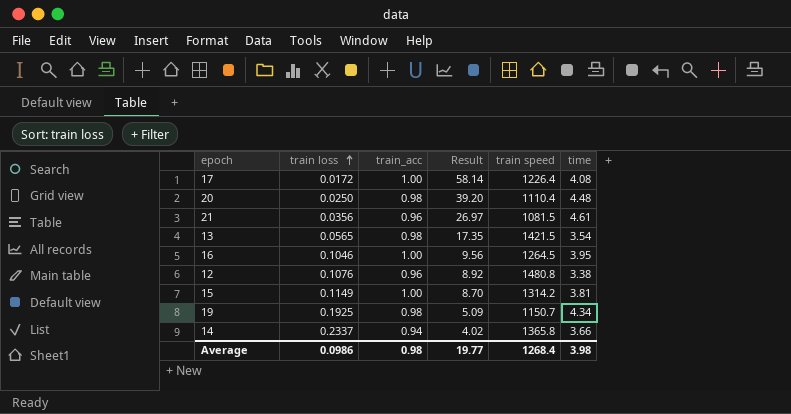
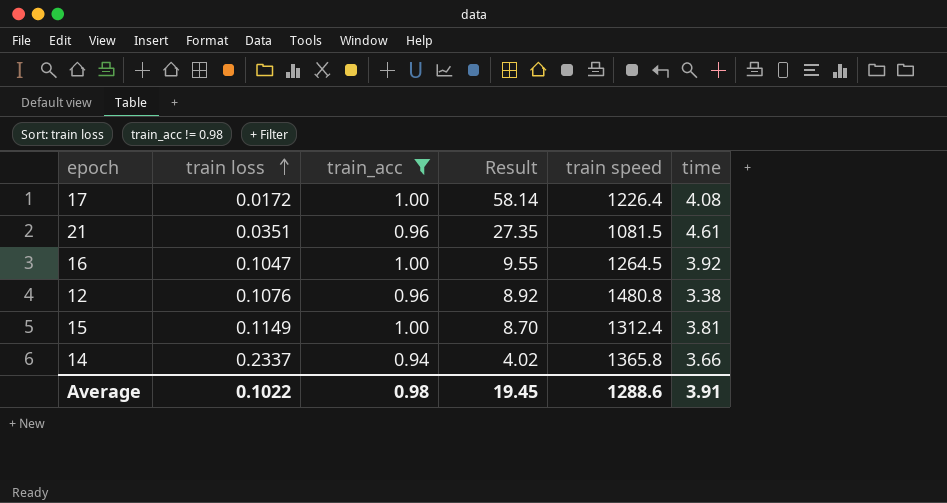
filter: none -> train_acc != 0.98
21 | train loss: 0.0356 -> 0.0351
21 | Result: 26.97 -> 27.35
16 | train loss: 0.1046 -> 0.1047
16 | Result: 9.56 -> 9.55
16 | time: 3.95 -> 3.92
15 | train speed: 1314.2 -> 1312.4
Average | train loss: 0.0986 -> 0.1022
Average | Result: 19.77 -> 19.45
Average | train speed: 1268.4 -> 1288.6
Average | time: 3.98 -> 3.91

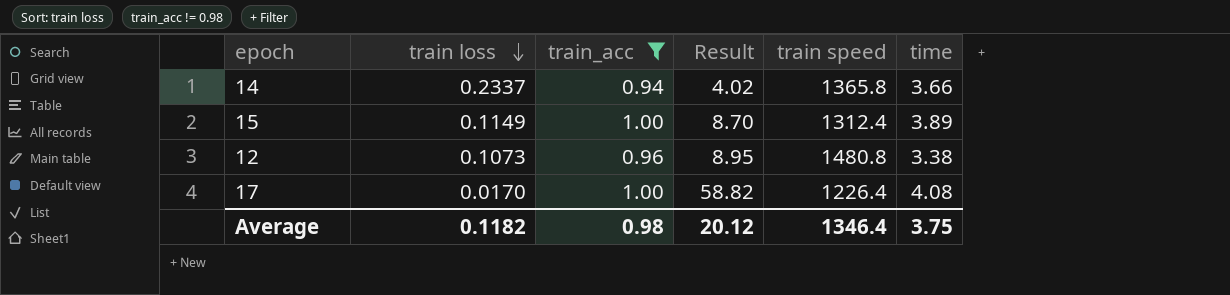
row order: train loss ascending -> train loss descending
row 21: 0.0351 | 0.96 | 27.35 | 1081.5 | 4.61 -> none
row 16: 0.1047 | 1.00 | 9.55 | 1264.5 | 3.92 -> none
15 | time: 3.81 -> 3.89
12 | train loss: 0.1076 -> 0.1073
12 | Result: 8.92 -> 8.95
17 | train loss: 0.0172 -> 0.0170
17 | Result: 58.14 -> 58.82
Average | train loss: 0.1022 -> 0.1182
Average | Result: 19.45 -> 20.12
Average | train speed: 1288.6 -> 1346.4
Average | time: 3.91 -> 3.75

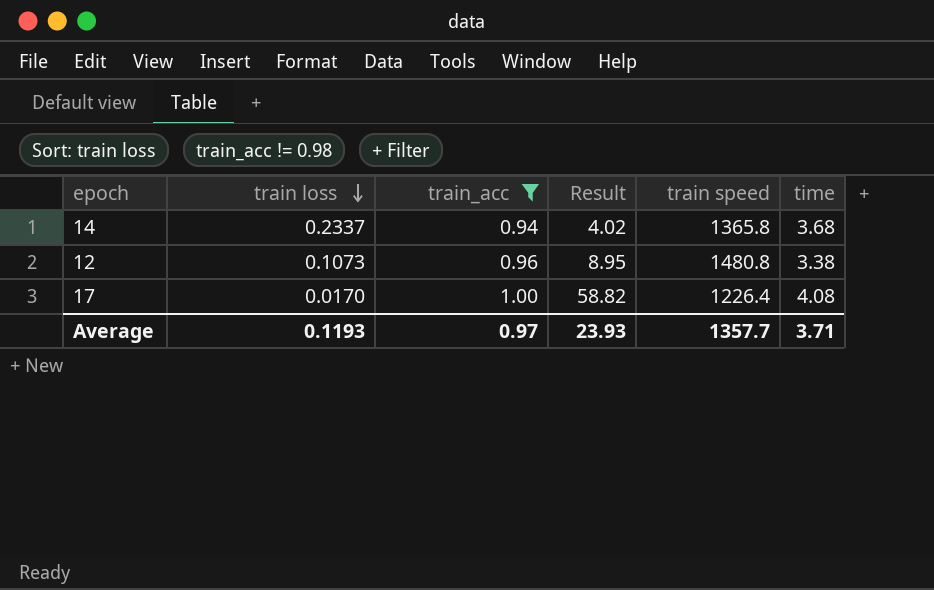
row 15: 0.1149 | 1.00 | 8.70 | 1312.4 | 3.89 -> none
14 | time: 3.66 -> 3.68
Average | train loss: 0.1182 -> 0.1193
Average | train_acc: 0.98 -> 0.97
Average | Result: 20.12 -> 23.93
Average | train speed: 1346.4 -> 1357.7
Average | time: 3.75 -> 3.71

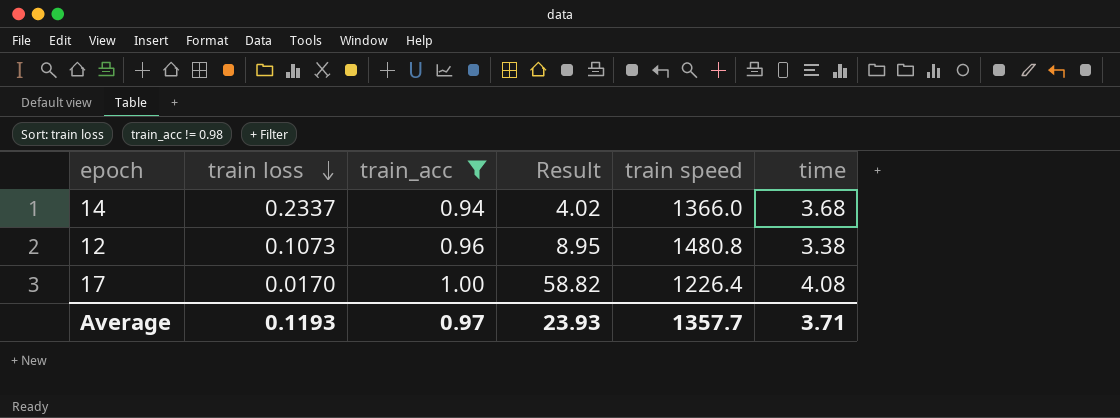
14 | train speed: 1365.8 -> 1366.0

